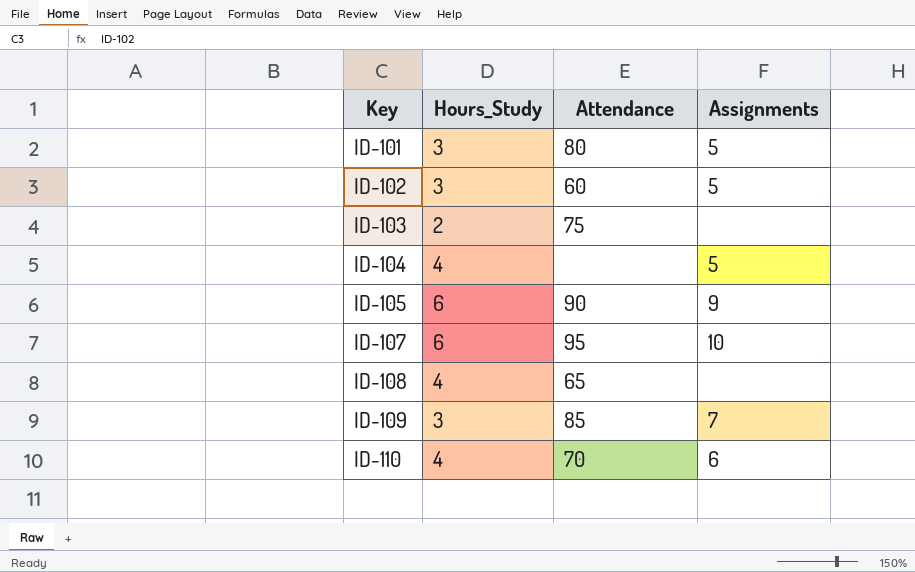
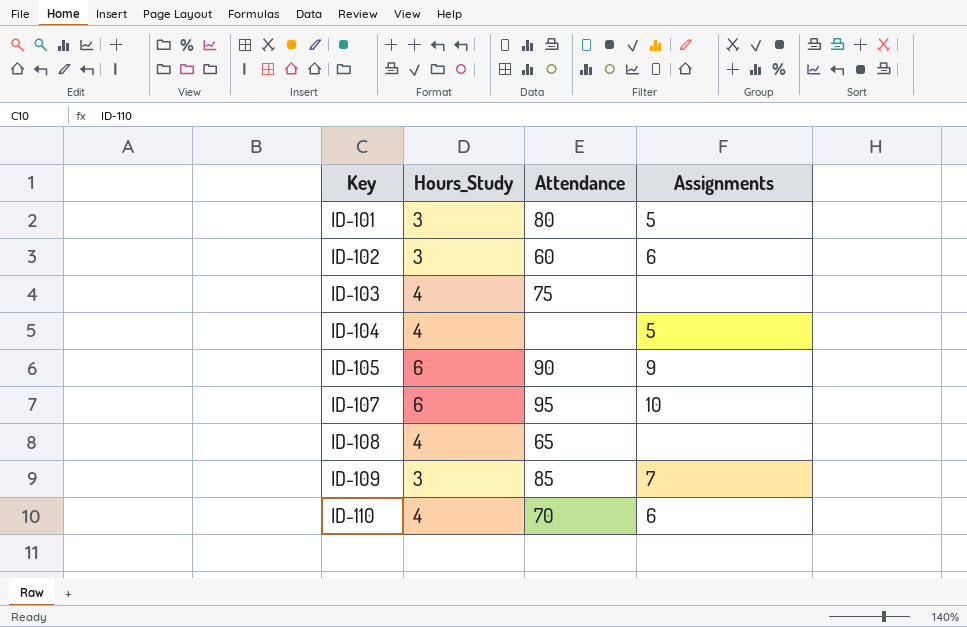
ID-102 | Assignments: 5 -> 6
ID-103 | Hours_Study: 2 -> 4

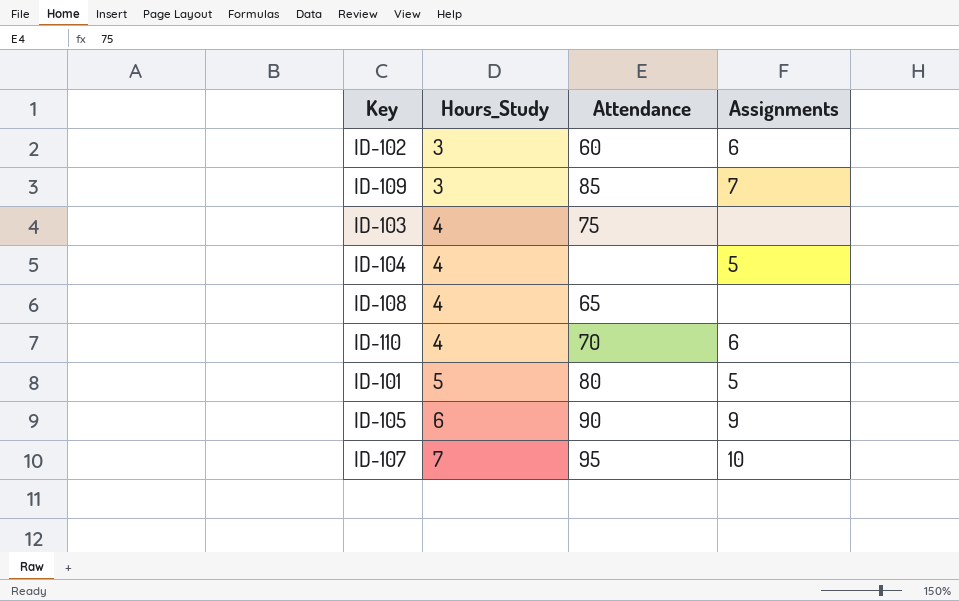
row order: Key ascending -> Hours_Study ascending
ID-101 | Hours_Study: 3 -> 5
ID-107 | Hours_Study: 6 -> 7

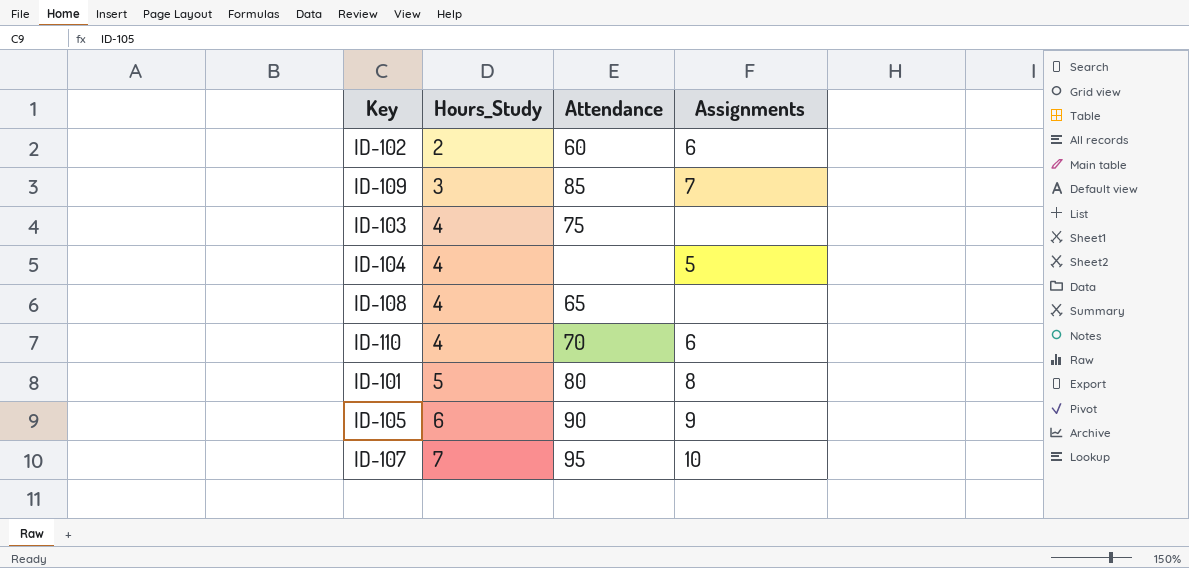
ID-102 | Hours_Study: 3 -> 2
ID-101 | Assignments: 5 -> 8

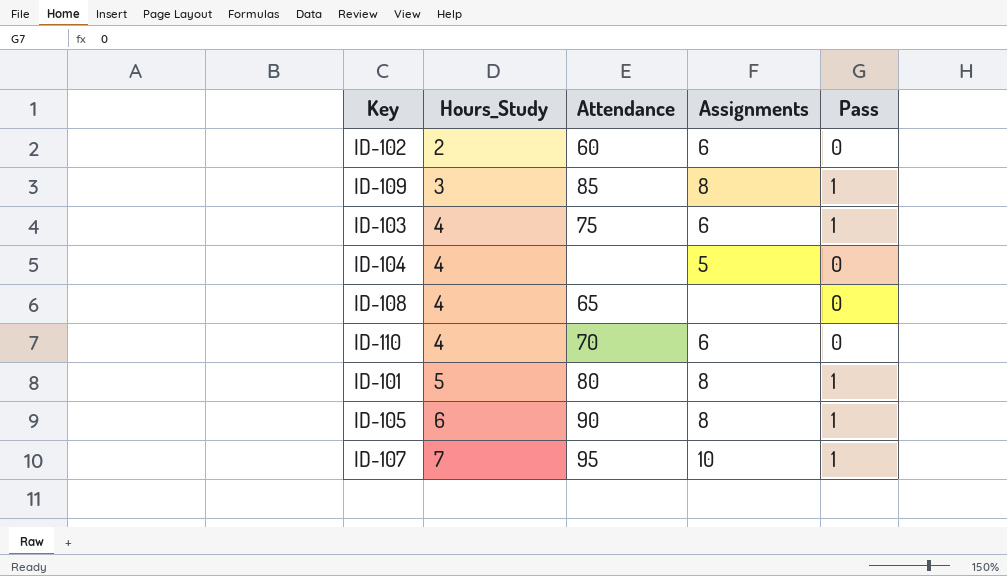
column Pass | position: none -> 5
ID-109 | Assignments: 7 -> 8
ID-103 | Assignments: none -> 6
ID-105 | Assignments: 9 -> 8

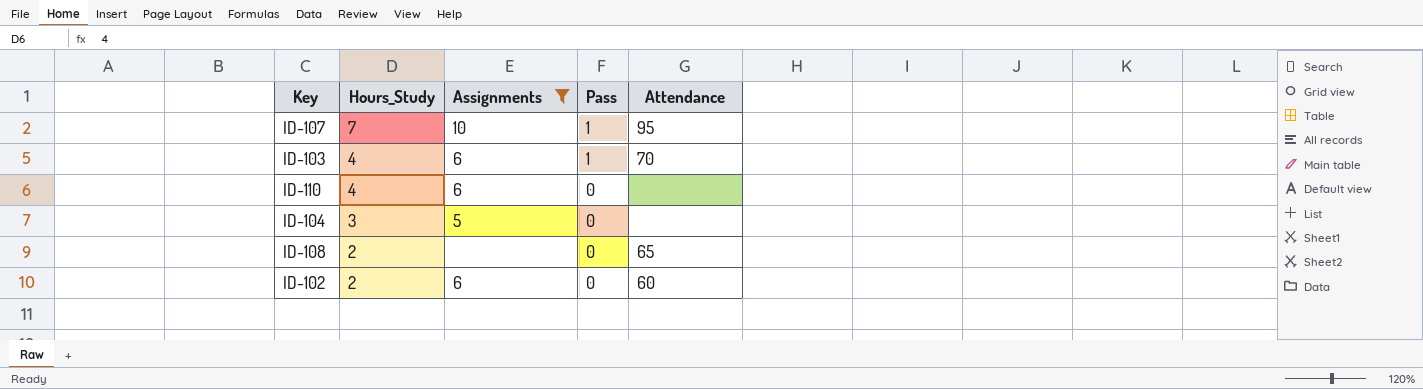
filter: none -> Assignments != 8
row order: Hours_Study ascending -> Hours_Study descending
column Attendance | position: 3 -> 5
ID-103 | Attendance: 75 -> 70
ID-110 | Attendance: 70 -> none
ID-104 | Hours_Study: 4 -> 3
ID-108 | Hours_Study: 4 -> 2

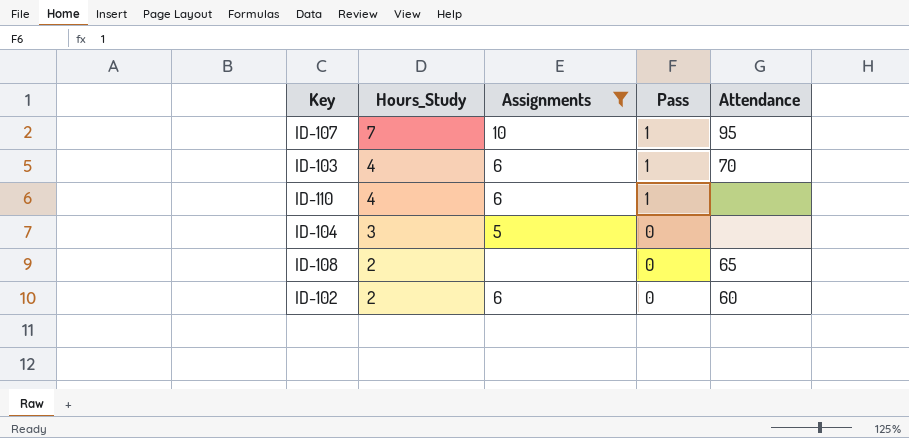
ID-110 | Pass: 0 -> 1

